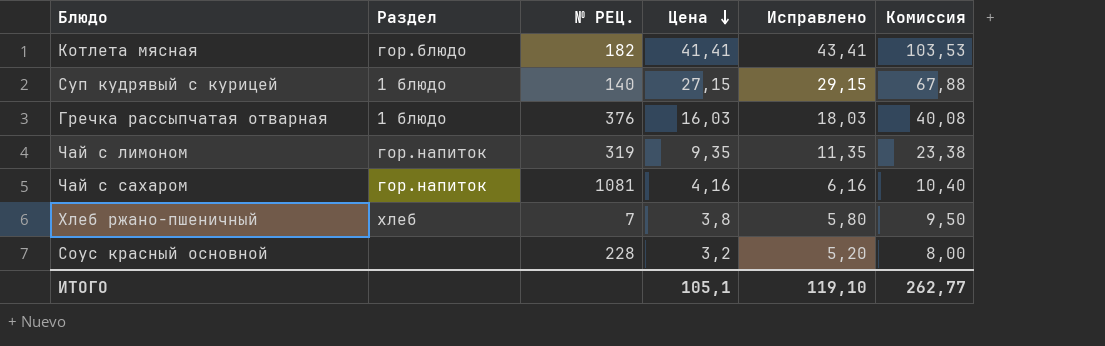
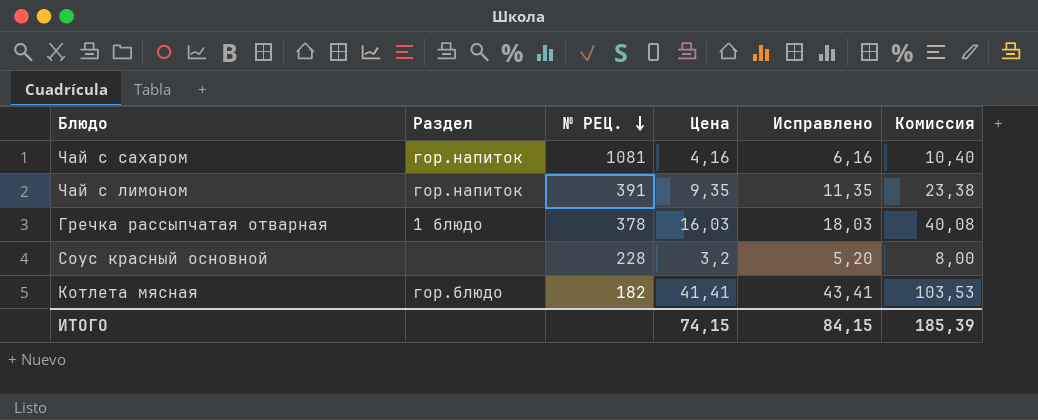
row order: Цена descending -> № РЕЦ. descending
row Суп кудрявый с курицей: 1 блюдо | 140 | 27,15 | 29,15 | 67,88 -> none
row Хлеб ржано-пшеничный: хлеб | 7 | 3,8 | 5,80 | 9,50 -> none
Чай с лимоном | № РЕЦ.: 319 -> 391
Гречка рассыпчатая отварная | № РЕЦ.: 376 -> 378
ИТОГО | Цена: 105,1 -> 74,15
ИТОГО | Исправлено: 119,10 -> 84,15
ИТОГО | Комиссия: 262,77 -> 185,39

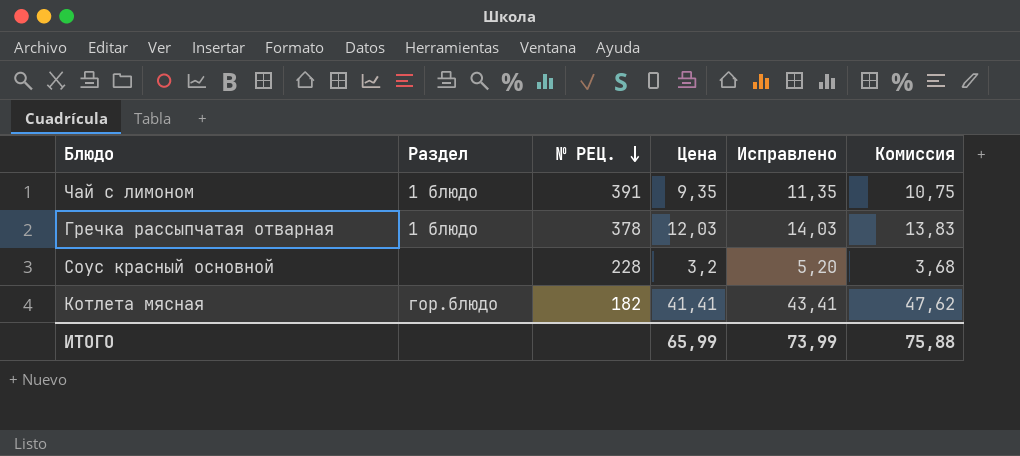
column Комиссия | formula: [Цена] * 2,5 -> [Цена] * 1,15
row Чай с сахаром: гор.напиток | 1081 | 4,16 | 6,16 | 10,40 -> none
Чай с лимоном | Раздел: гор.напиток -> 1 блюдо
Гречка рассыпчатая отварная | Цена: 16,03 -> 12,03
Гречка рассыпчатая отварная | Исправлено: 18,03 -> 14,03
ИТОГО | Цена: 74,15 -> 65,99
ИТОГО | Исправлено: 84,15 -> 73,99
ИТОГО | Комиссия: 185,39 -> 75,88

